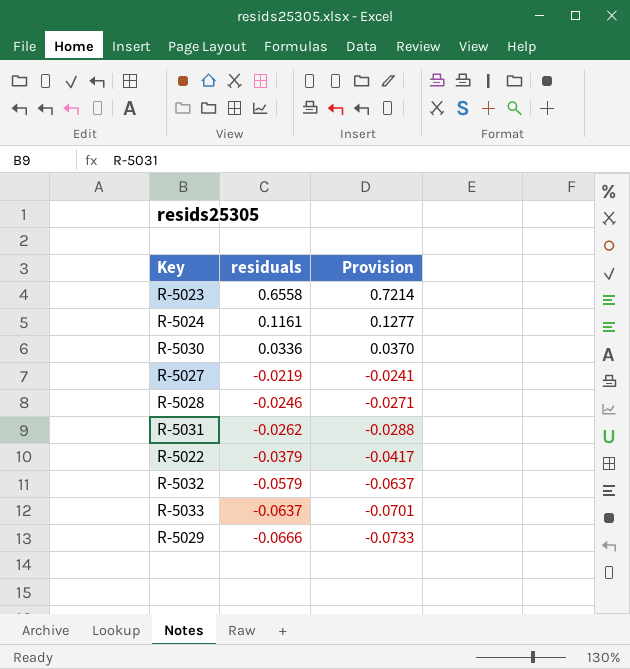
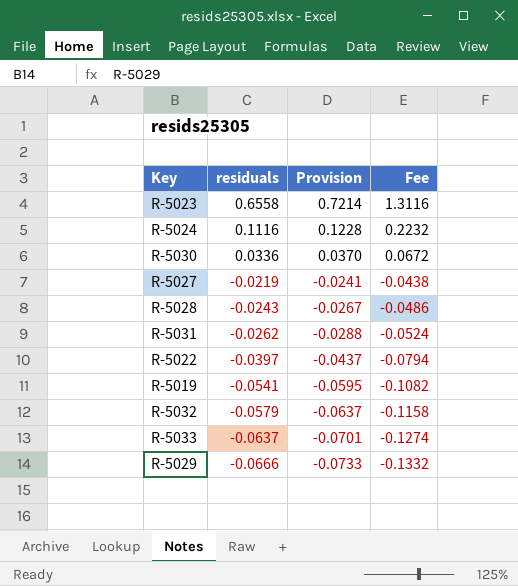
column Fee | formula: none -> [residuals] * 2
R-5024 | residuals: 0.1161 -> 0.1116
R-5024 | Provision: 0.1277 -> 0.1228
R-5028 | residuals: -0.0246 -> -0.0243
R-5028 | Provision: -0.0271 -> -0.0267
R-5022 | residuals: -0.0379 -> -0.0397
R-5022 | Provision: -0.0417 -> -0.0437
row R-5019: none -> -0.0541 | -0.0595 | -0.1082

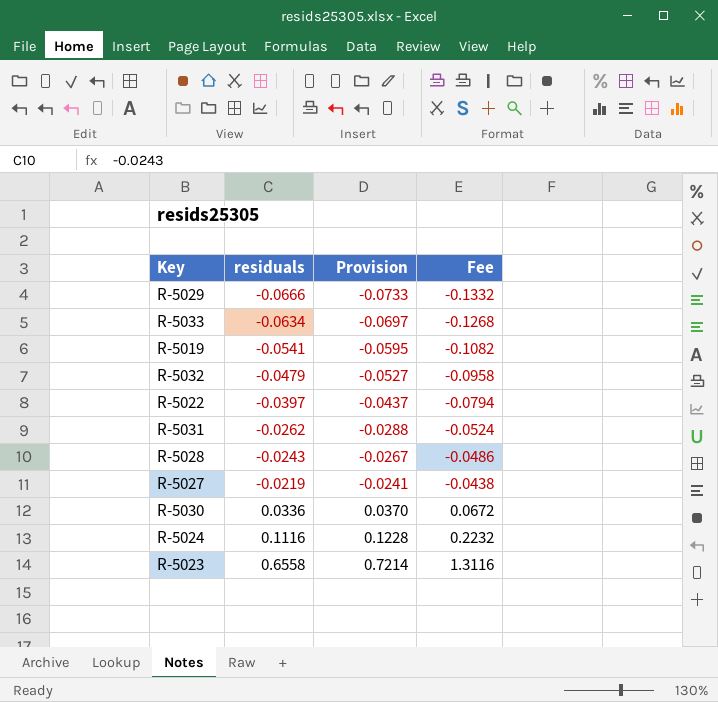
row order: residuals descending -> residuals ascending
R-5033 | residuals: -0.0637 -> -0.0634
R-5033 | Provision: -0.0701 -> -0.0697
R-5033 | Fee: -0.1274 -> -0.1268
R-5032 | residuals: -0.0579 -> -0.0479
R-5032 | Provision: -0.0637 -> -0.0527
R-5032 | Fee: -0.1158 -> -0.0958

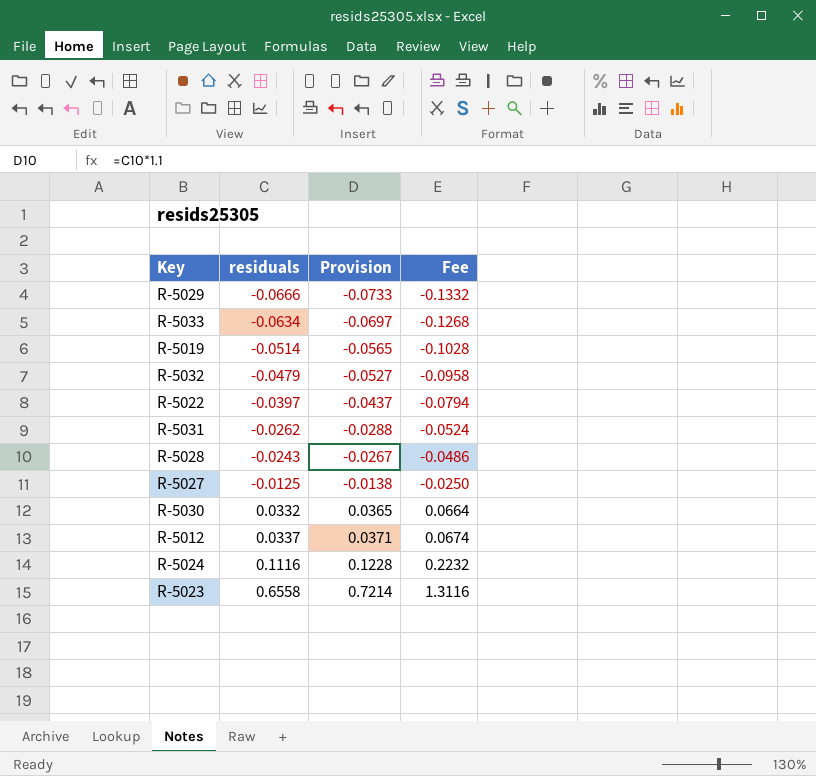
R-5019 | residuals: -0.0541 -> -0.0514
R-5019 | Provision: -0.0595 -> -0.0565
R-5019 | Fee: -0.1082 -> -0.1028
R-5027 | residuals: -0.0219 -> -0.0125
R-5027 | Provision: -0.0241 -> -0.0138
R-5027 | Fee: -0.0438 -> -0.0250
R-5030 | residuals: 0.0336 -> 0.0332
R-5030 | Provision: 0.0370 -> 0.0365
R-5030 | Fee: 0.0672 -> 0.0664
row R-5012: none -> 0.0337 | 0.0371 | 0.0674

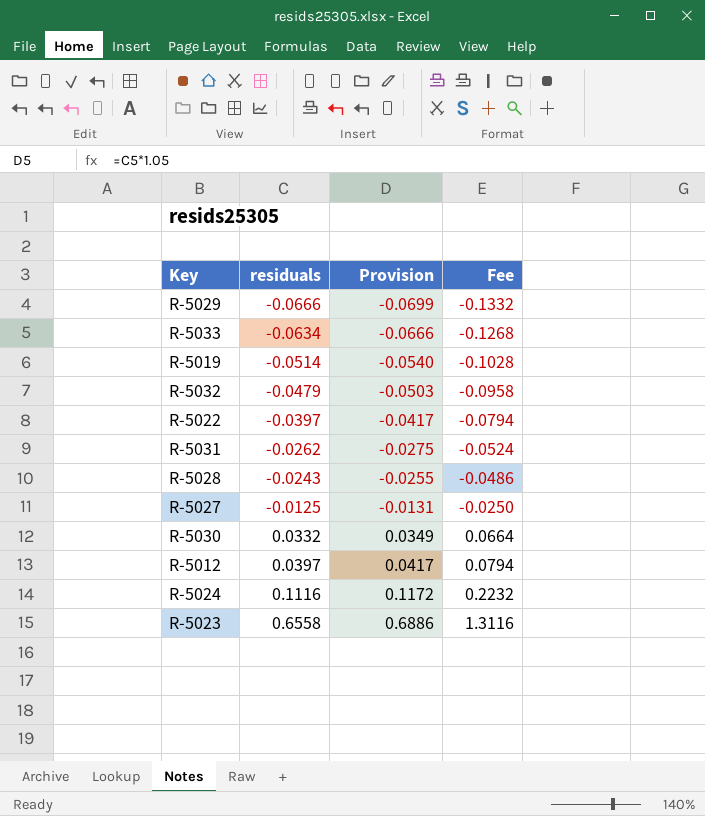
column Provision | formula: [residuals] * 1.1 -> [residuals] * 1.05
R-5012 | residuals: 0.0337 -> 0.0397
R-5012 | Fee: 0.0674 -> 0.0794

